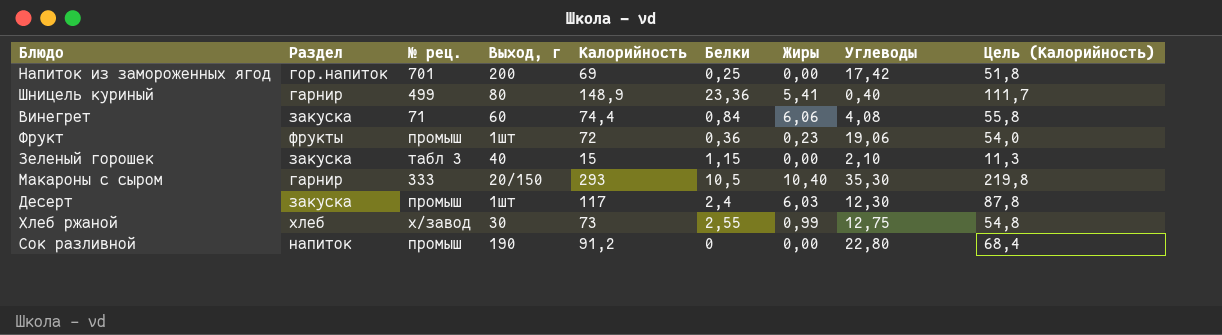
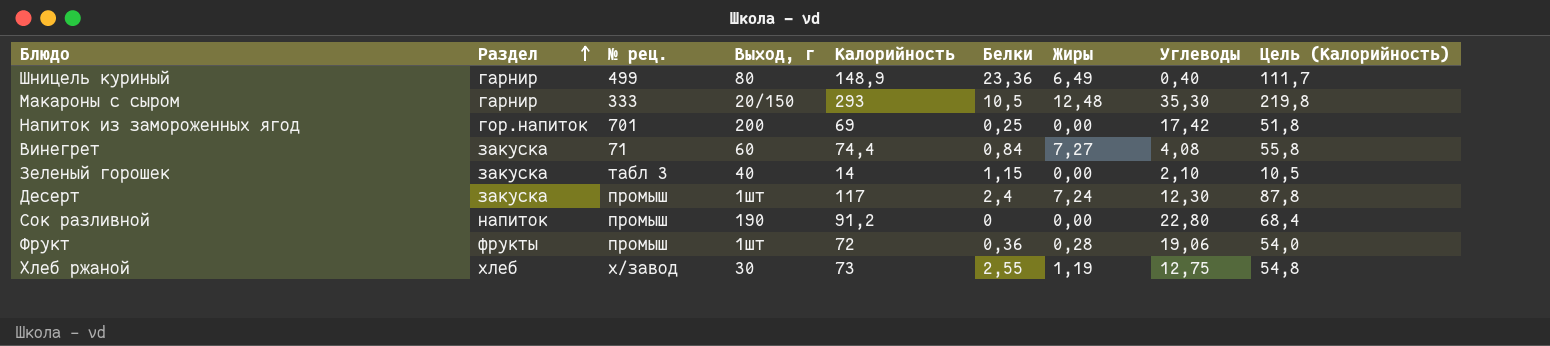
row order: none -> Раздел ascending
Шницель куриный | Жиры: 5,41 -> 6,49
Макароны с сыром | Жиры: 10,40 -> 12,48
Винегрет | Жиры: 6,06 -> 7,27
Зеленый горошек | Калорийность: 15 -> 14
Зеленый горошек | Цель (Калорийность): 11,3 -> 10,5
Десерт | Жиры: 6,03 -> 7,24
Фрукт | Жиры: 0,23 -> 0,28
Хлеб ржаной | Жиры: 0,99 -> 1,19

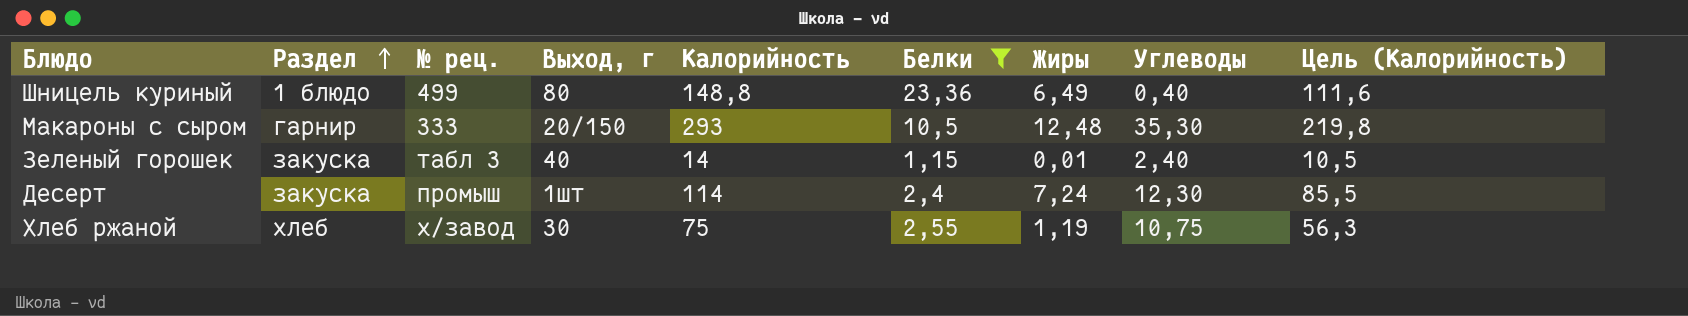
filter: none -> Белки >= 1,15
Шницель куриный | Раздел: гарнир -> 1 блюдо
Шницель куриный | Калорийность: 148,9 -> 148,8
Шницель куриный | Цель (Калорийность): 111,7 -> 111,6
Зеленый горошек | Жиры: 0,00 -> 0,01
Зеленый горошек | Углеводы: 2,10 -> 2,40
Десерт | Калорийность: 117 -> 114
Десерт | Цель (Калорийность): 87,8 -> 85,5
Хлеб ржаной | Калорийность: 73 -> 75
Хлеб ржаной | Углеводы: 12,75 -> 10,75
Хлеб ржаной | Цель (Калорийность): 54,8 -> 56,3

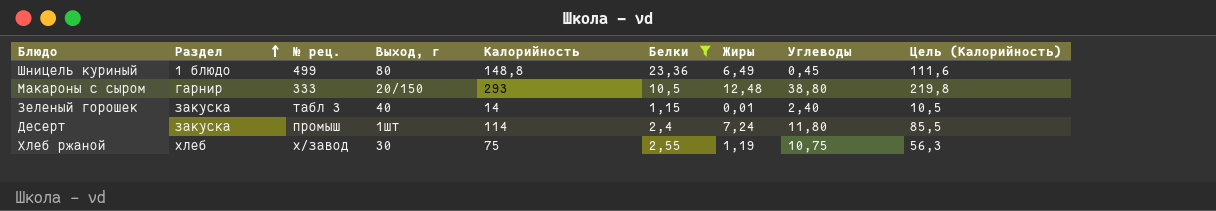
Шницель куриный | Углеводы: 0,40 -> 0,45
Макароны с сыром | Углеводы: 35,30 -> 38,80
Десерт | Углеводы: 12,30 -> 11,80

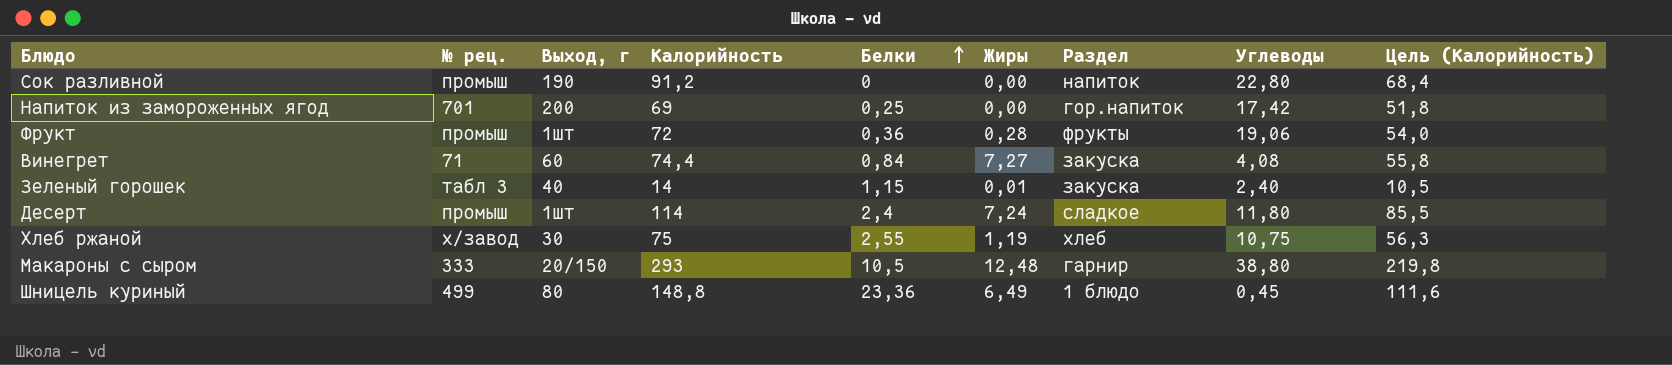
filter: Белки >= 1,15 -> none
row order: Раздел ascending -> Белки ascending
column Раздел | position: 2 -> 7
Десерт | Раздел: закуска -> сладкое

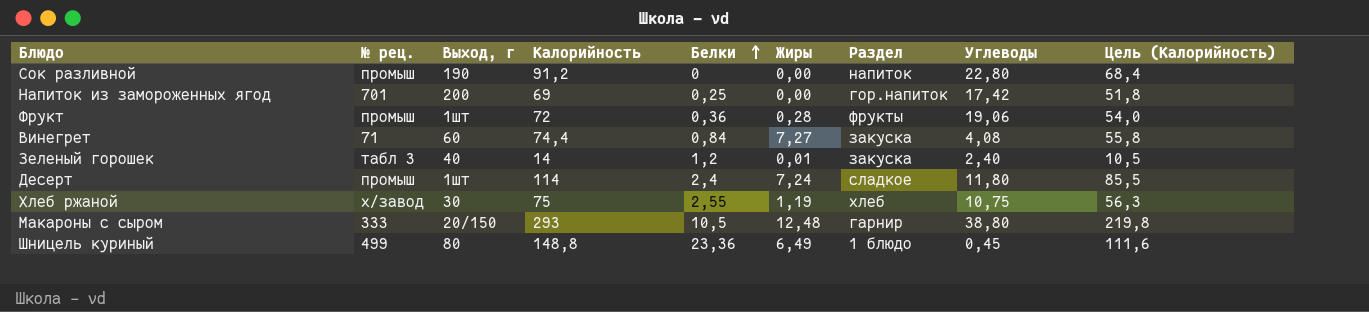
Зеленый горошек | Белки: 1,15 -> 1,2

